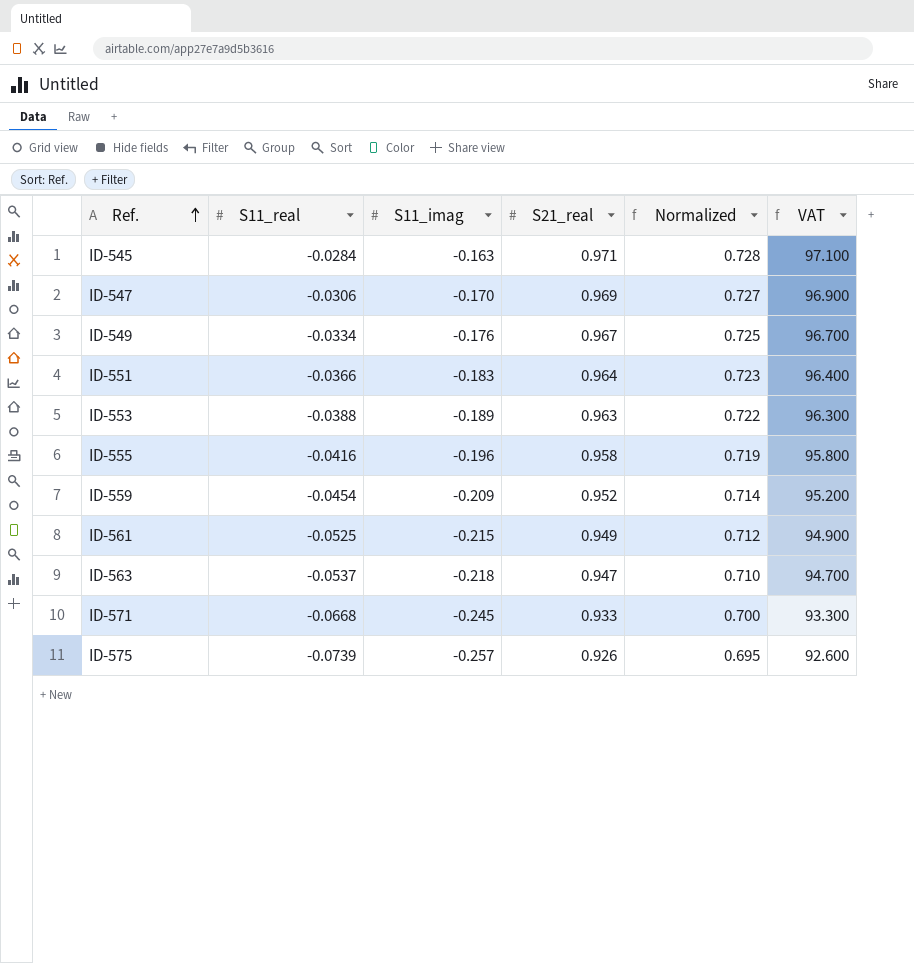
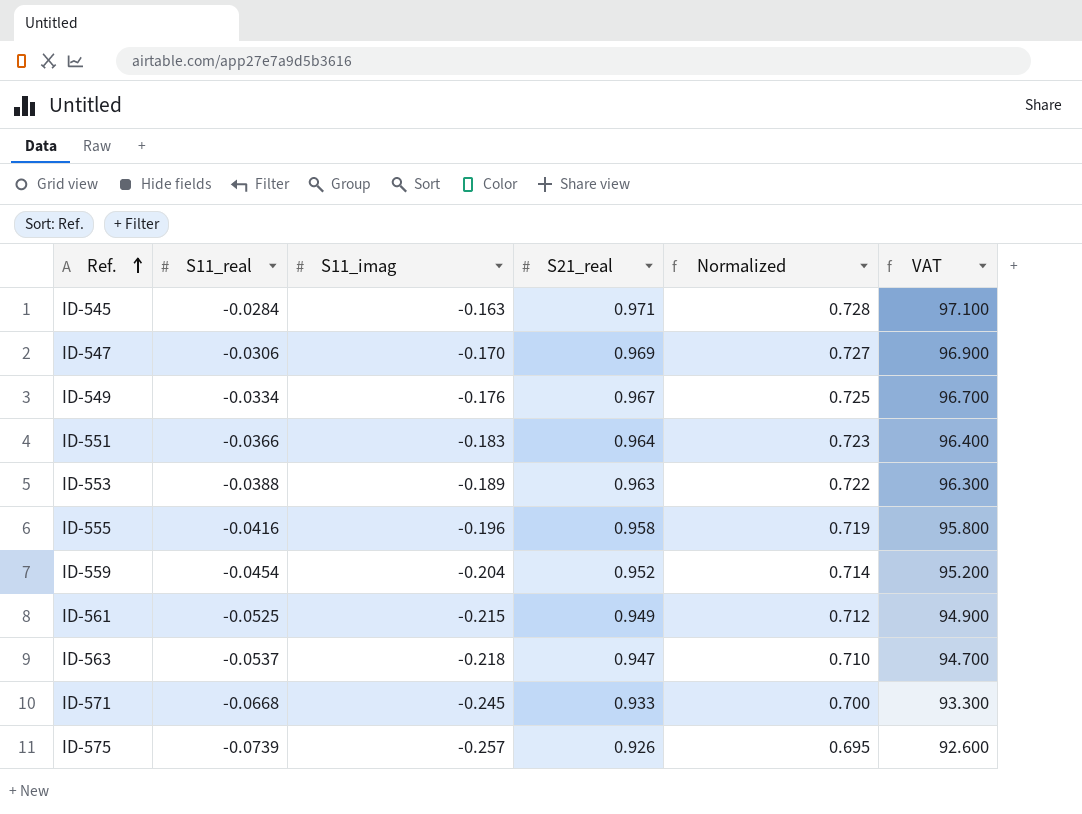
ID-559 | S11_imag: -0.209 -> -0.204

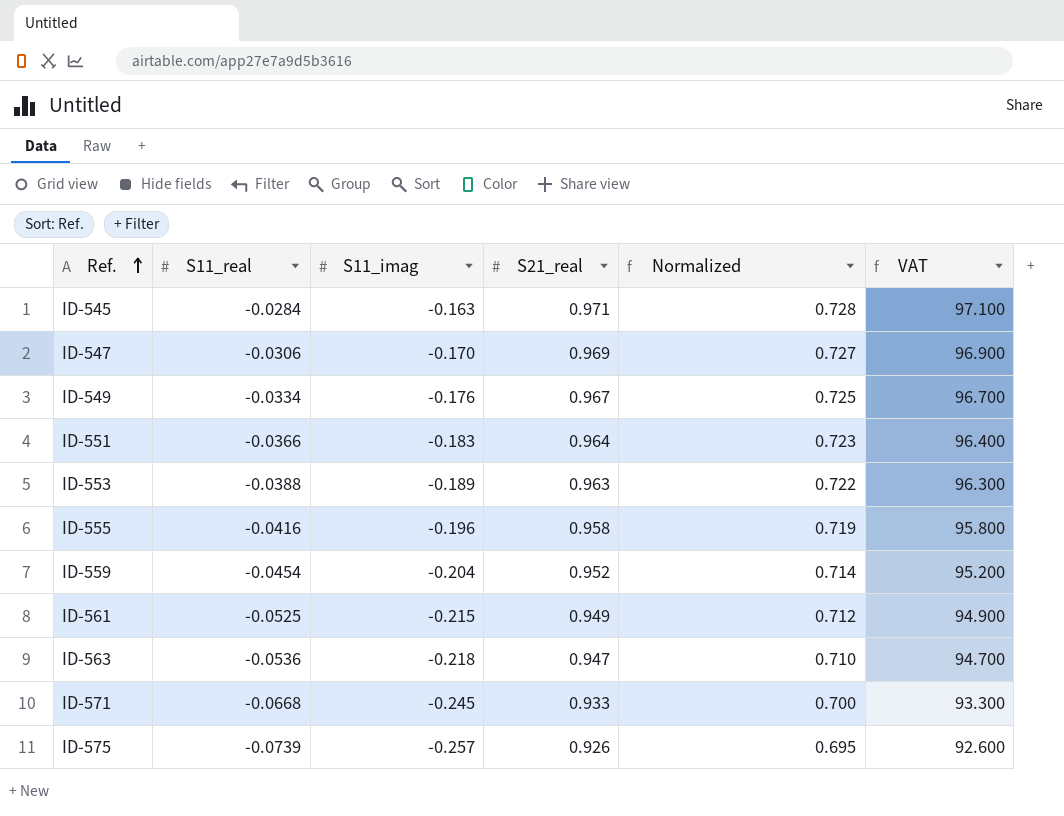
ID-563 | S11_real: -0.0537 -> -0.0536

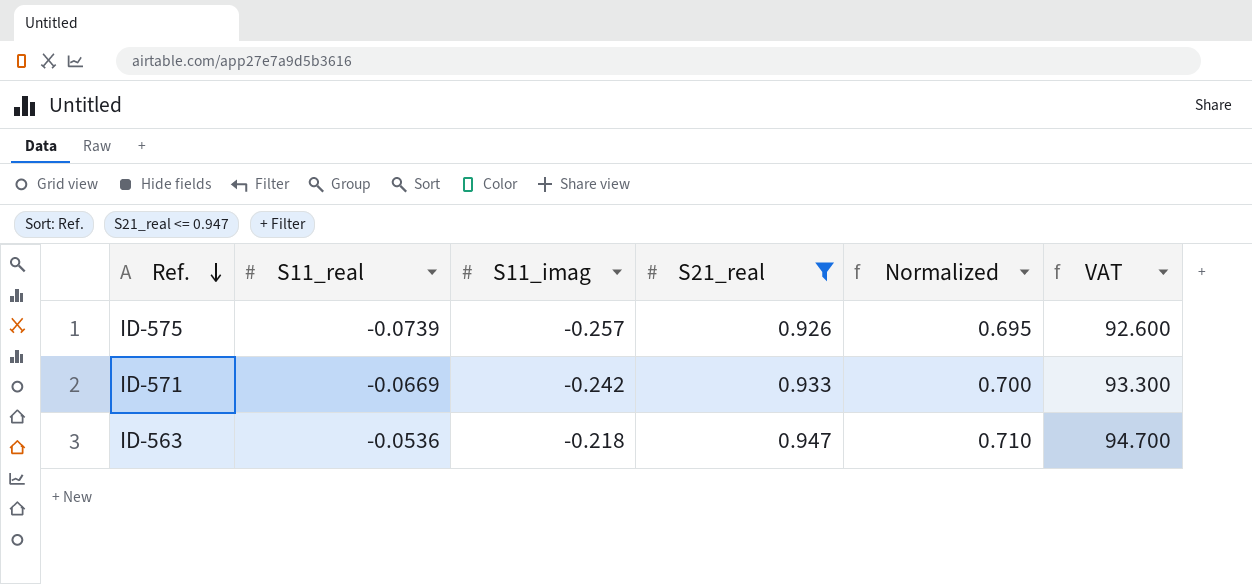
filter: none -> S21_real <= 0.947
row order: Ref. ascending -> Ref. descending
ID-571 | S11_real: -0.0668 -> -0.0669
ID-571 | S11_imag: -0.245 -> -0.242

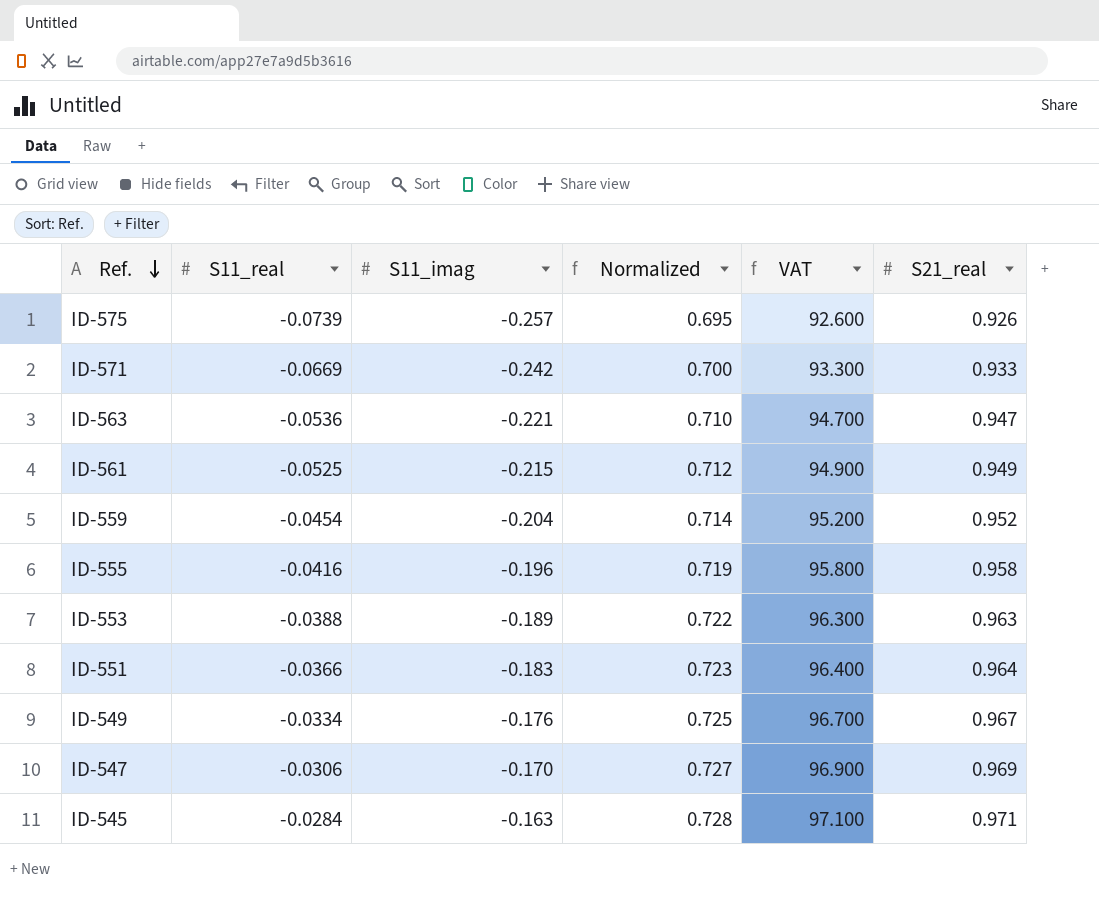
filter: S21_real <= 0.947 -> none
column S21_real | position: 4 -> 6
ID-563 | S11_imag: -0.218 -> -0.221

